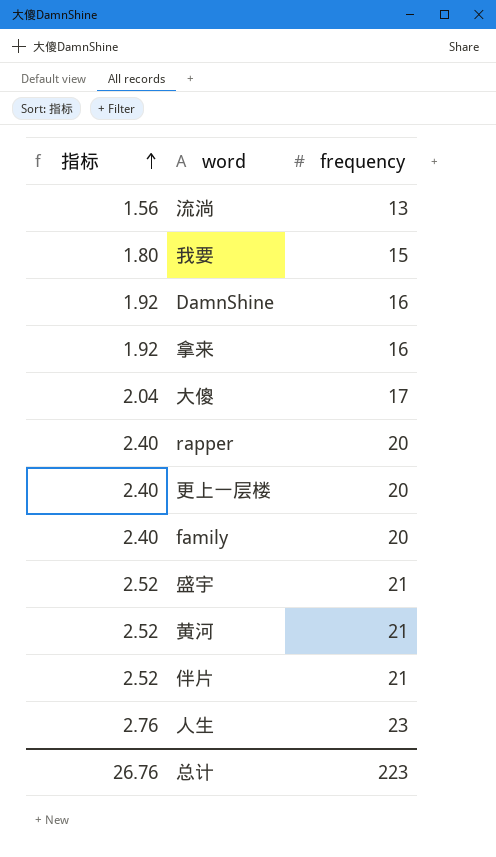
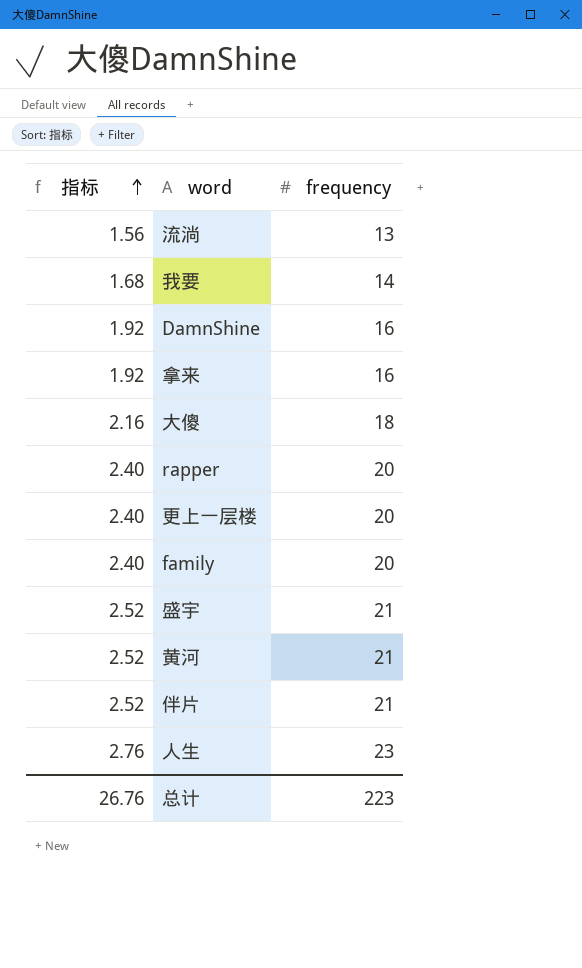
我要 | 指标: 1.80 -> 1.68
我要 | frequency: 15 -> 14
大傻 | 指标: 2.04 -> 2.16
大傻 | frequency: 17 -> 18

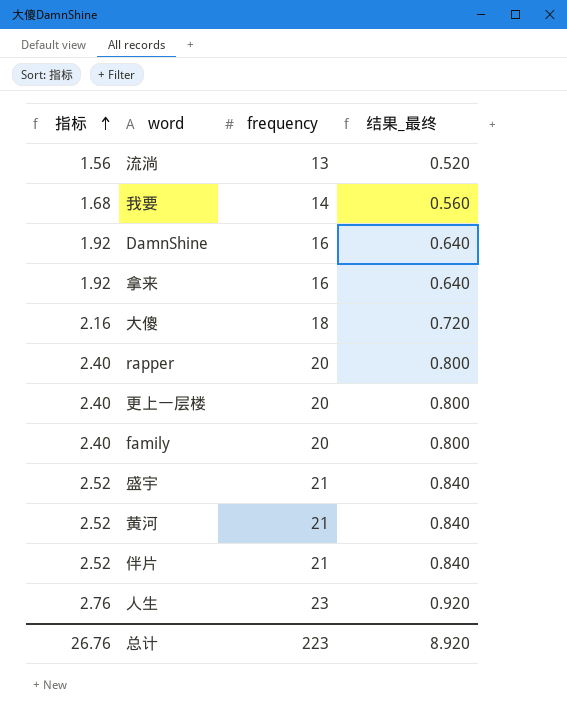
column 结果_最终 | formula: none -> [frequency] * 0.04

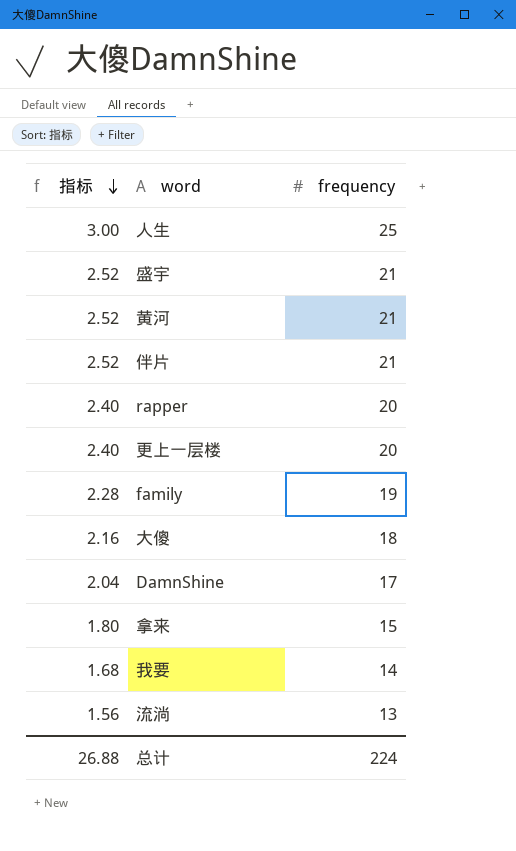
row order: 指标 ascending -> 指标 descending
column 结果_最终 | formula: [frequency] * 0.04 -> none
人生 | 指标: 2.76 -> 3.00
人生 | frequency: 23 -> 25
family | 指标: 2.40 -> 2.28
family | frequency: 20 -> 19
DamnShine | 指标: 1.92 -> 2.04
DamnShine | frequency: 16 -> 17
拿来 | 指标: 1.92 -> 1.80
拿来 | frequency: 16 -> 15
总计 | 指标: 26.76 -> 26.88
总计 | frequency: 223 -> 224

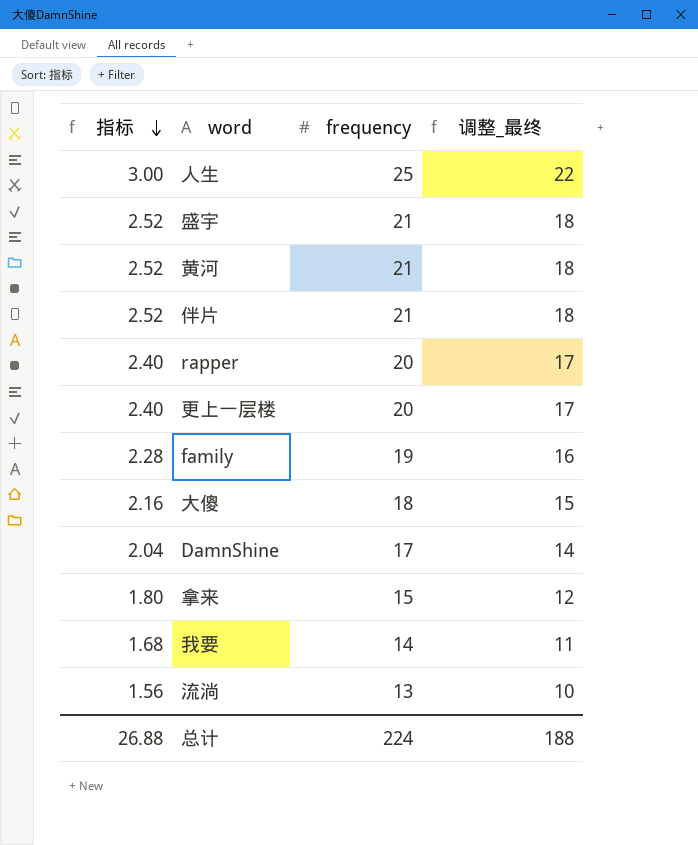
column 调整_最终 | formula: none -> [frequency] - 3

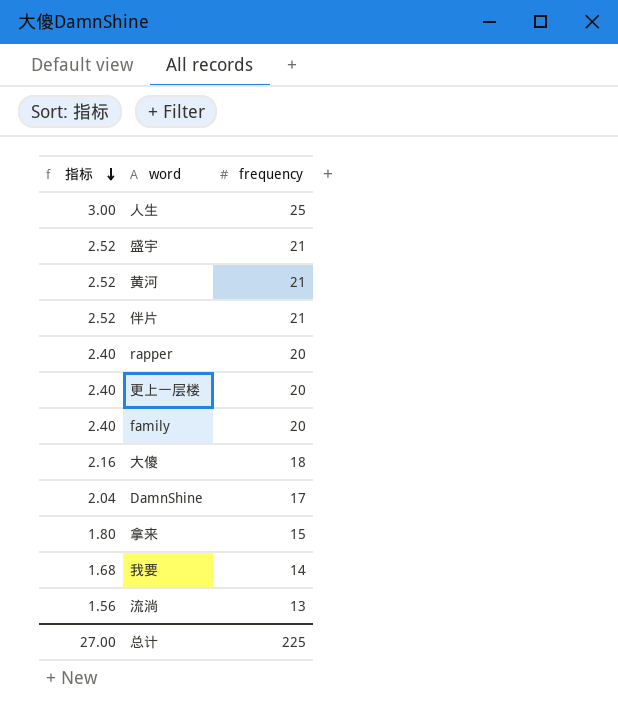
column 调整_最终 | formula: [frequency] - 3 -> none
family | 指标: 2.28 -> 2.40
family | frequency: 19 -> 20
总计 | 指标: 26.88 -> 27.00
总计 | frequency: 224 -> 225

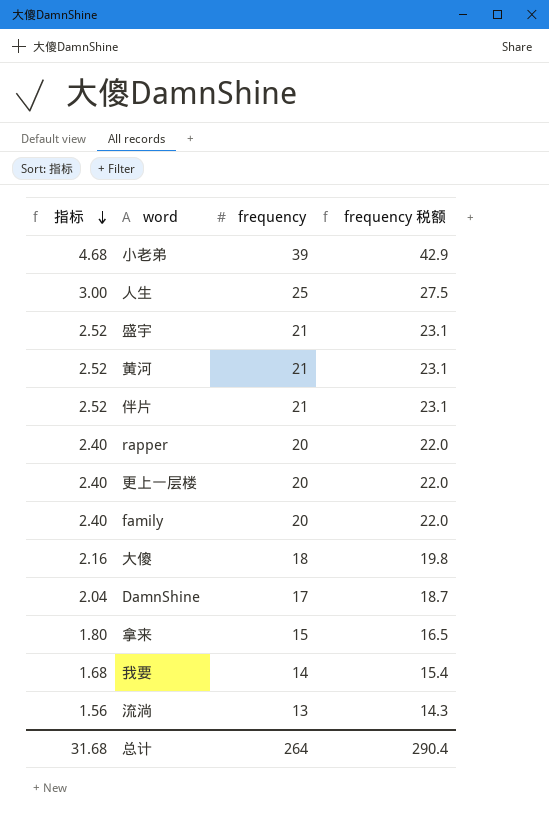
column frequency 税额 | formula: none -> [frequency] * 1.1
row 小老弟: none -> 4.68 | 39 | 42.9
总计 | 指标: 27.00 -> 31.68
总计 | frequency: 225 -> 264

